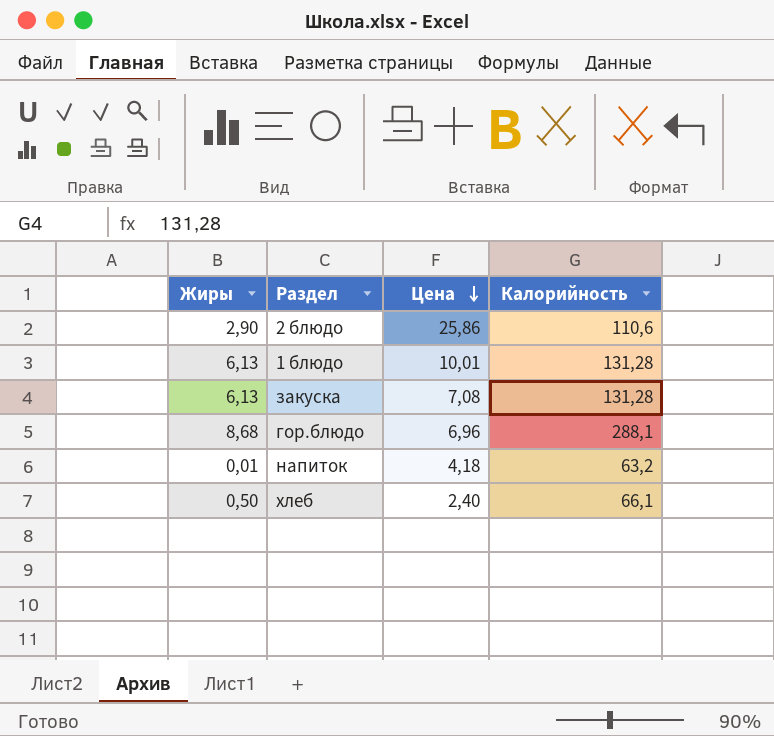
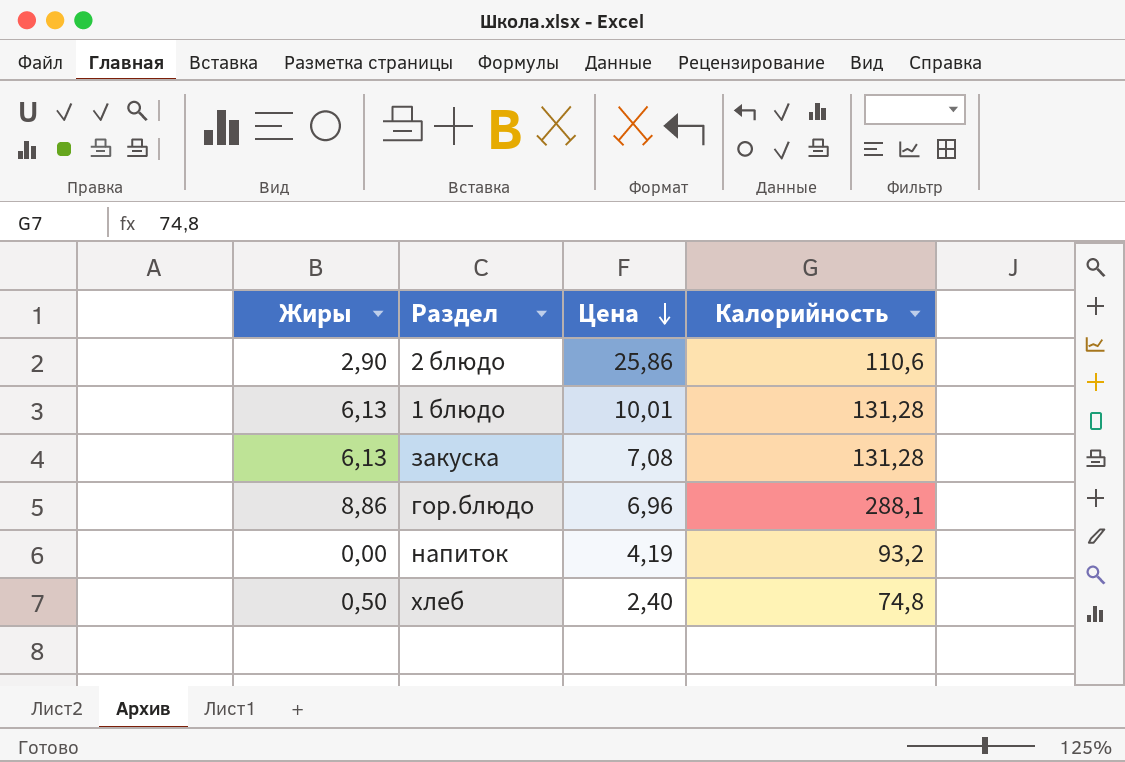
гор.блюдо | Жиры: 8,68 -> 8,86
напиток | Жиры: 0,01 -> 0,00
напиток | Цена: 4,18 -> 4,19
напиток | Калорийность: 63,2 -> 93,2
хлеб | Калорийность: 66,1 -> 74,8

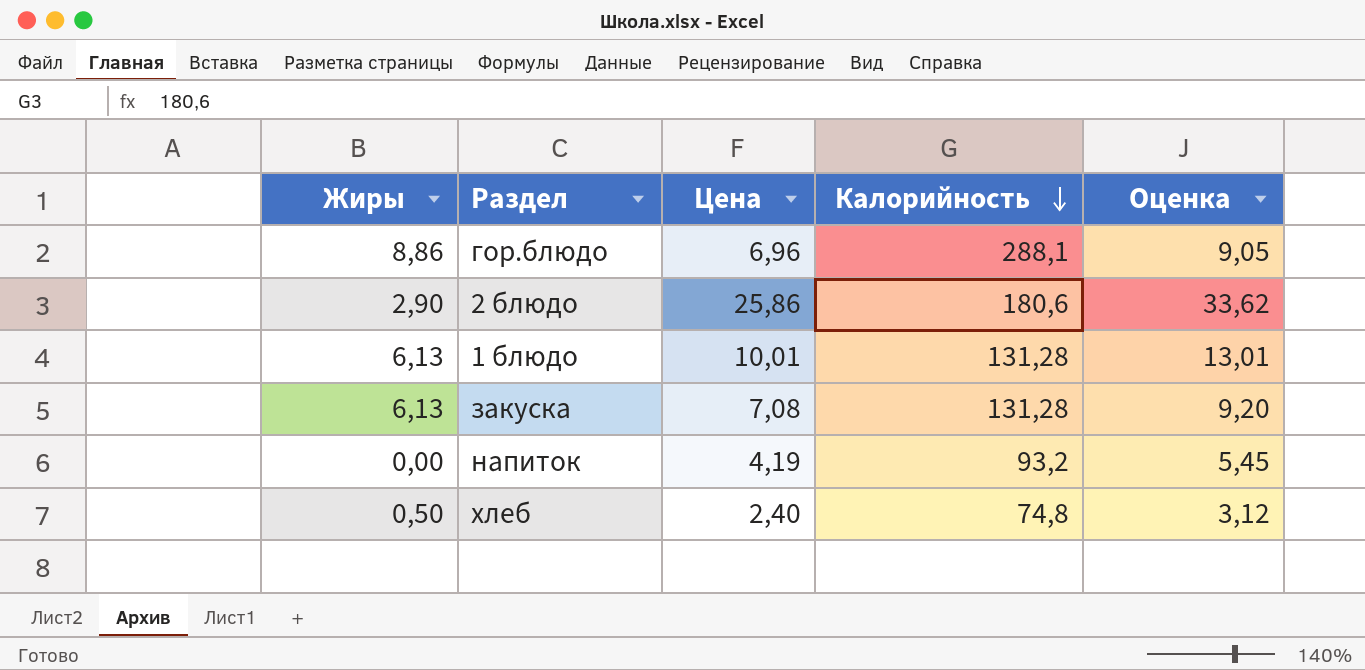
row order: Цена descending -> Калорийность descending
column Оценка | formula: none -> [Цена] * 1,3
2 блюдо | Калорийность: 110,6 -> 180,6

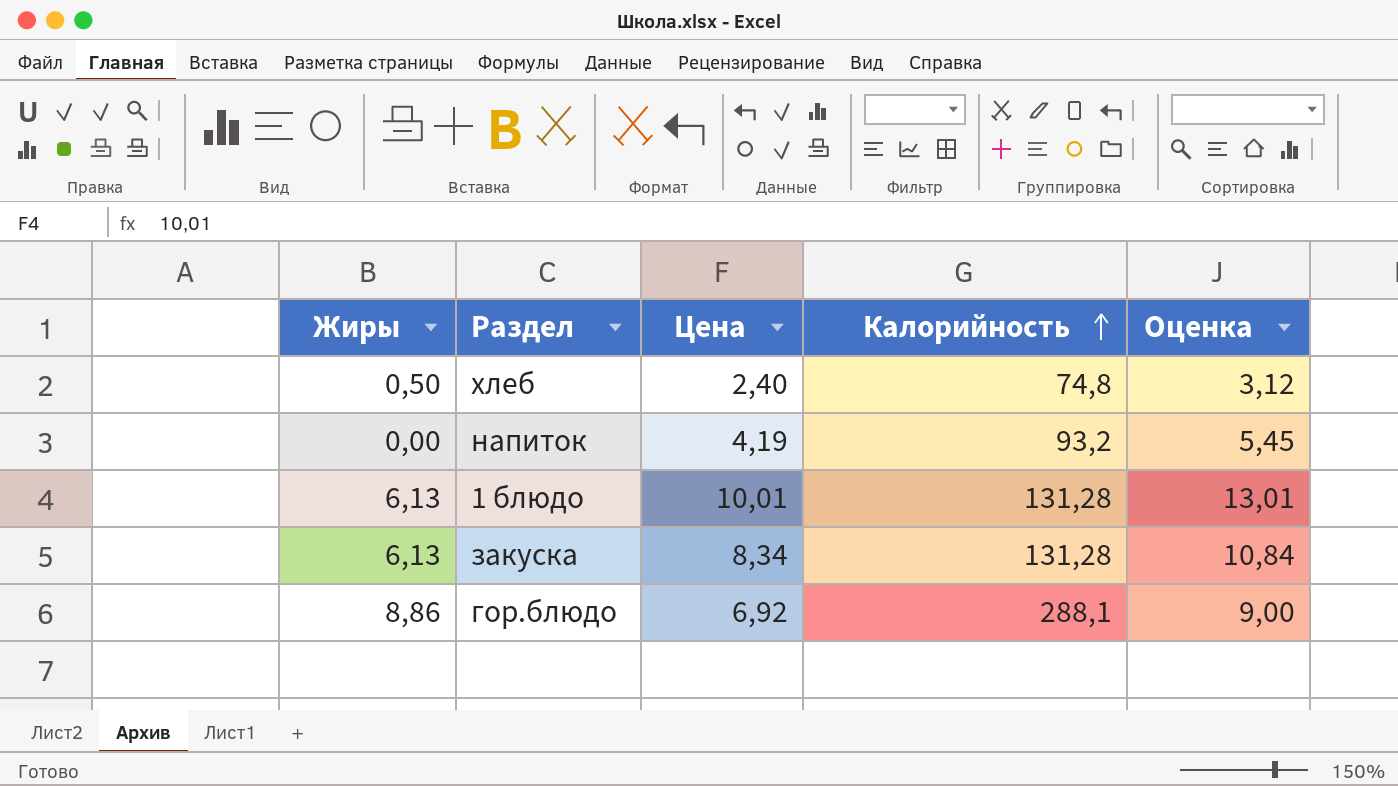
row order: Калорийность descending -> Калорийность ascending
row 2 блюдо: 2,90 | 25,86 | 180,6 | 33,62 -> none
закуска | Цена: 7,08 -> 8,34
закуска | Оценка: 9,20 -> 10,84
гор.блюдо | Цена: 6,96 -> 6,92
гор.блюдо | Оценка: 9,05 -> 9,00

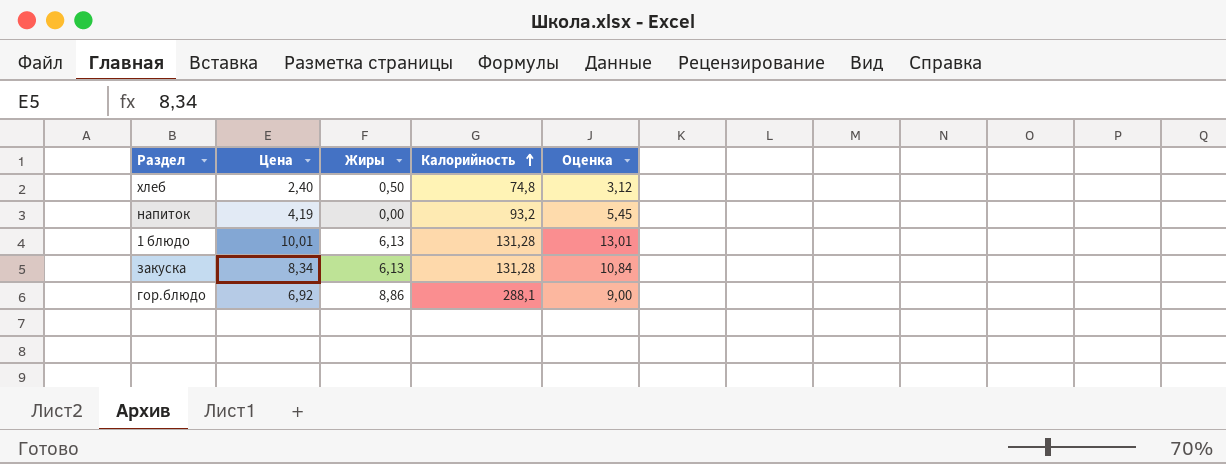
column Жиры | position: 1 -> 3

